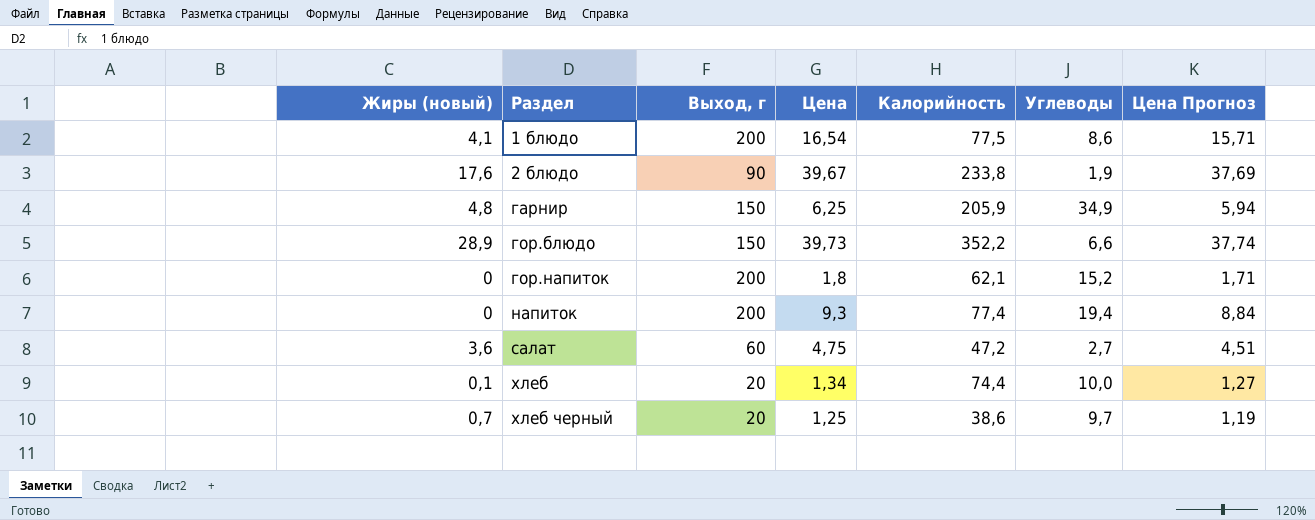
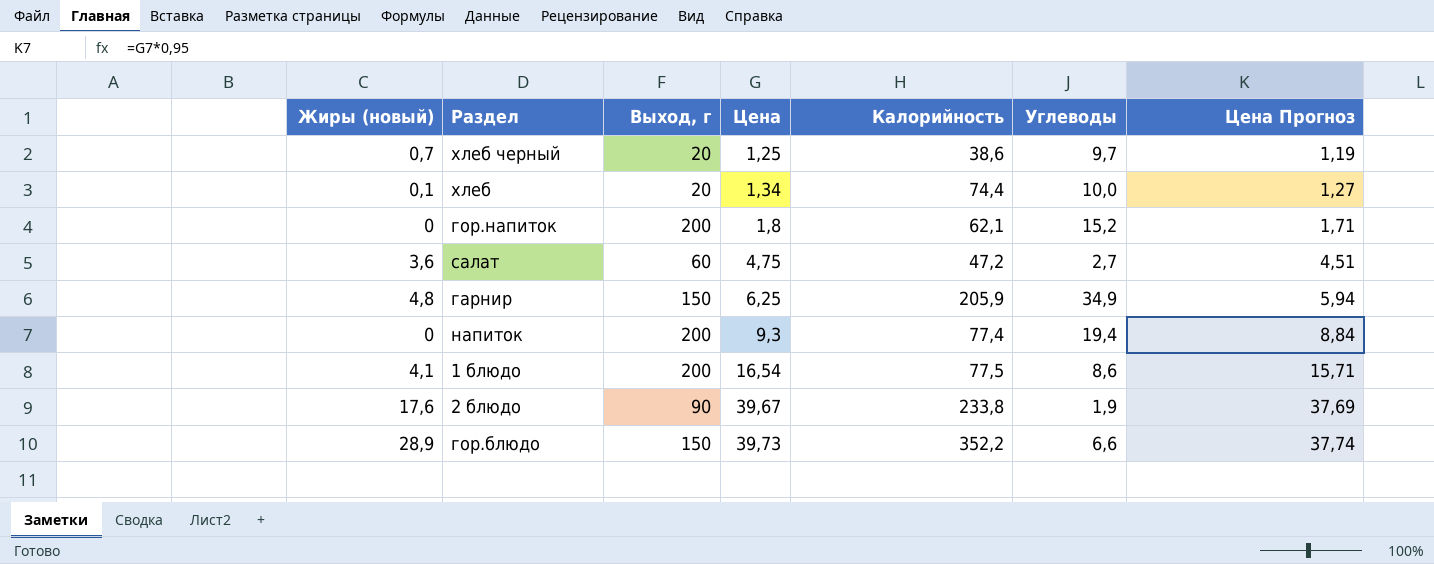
row order: Раздел ascending -> Цена ascending

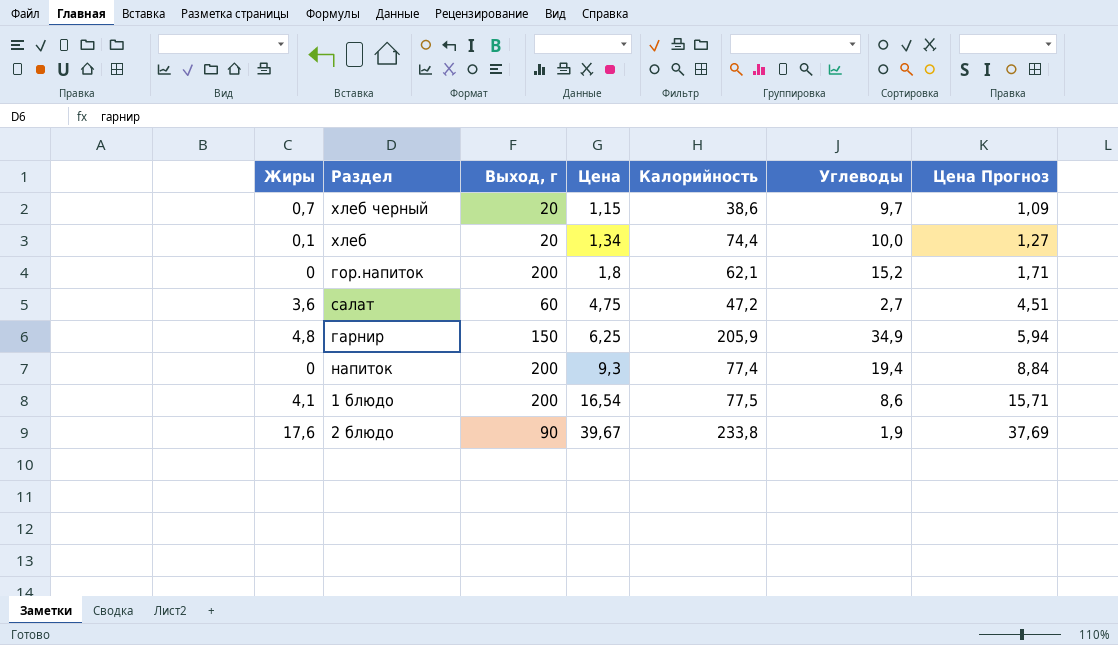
column name: Жиры (новый) -> Жиры
row гор.блюдо: 28,9 | 150 | 39,73 | 352,2 | 6,6 | 37,74 -> none
хлеб черный | Цена: 1,25 -> 1,15
хлеб черный | Цена Прогноз: 1,19 -> 1,09

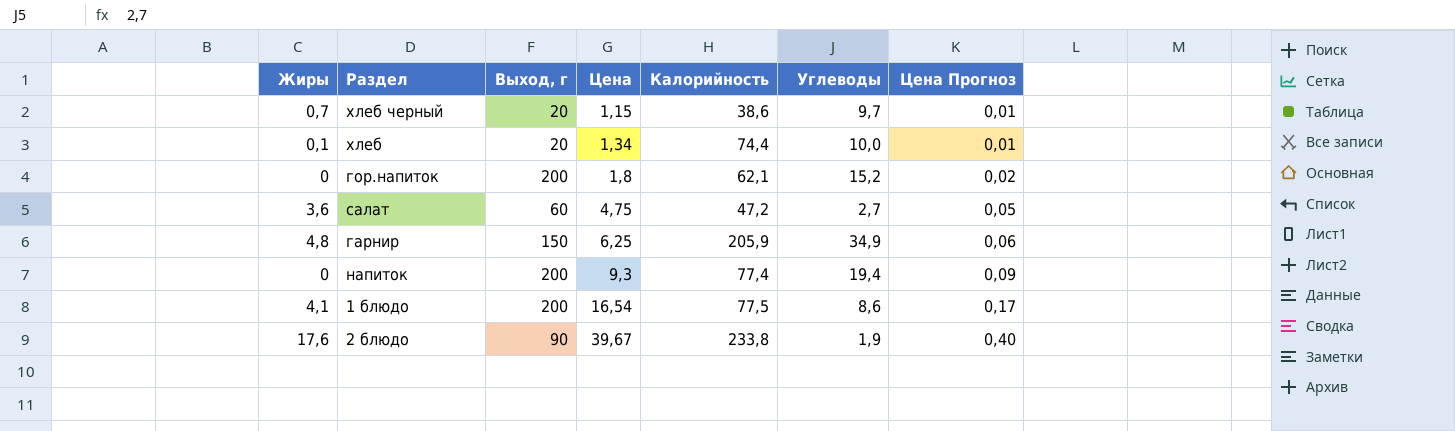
column Цена Прогноз | formula: [Цена] * 0,95 -> [Цена] * 0,01

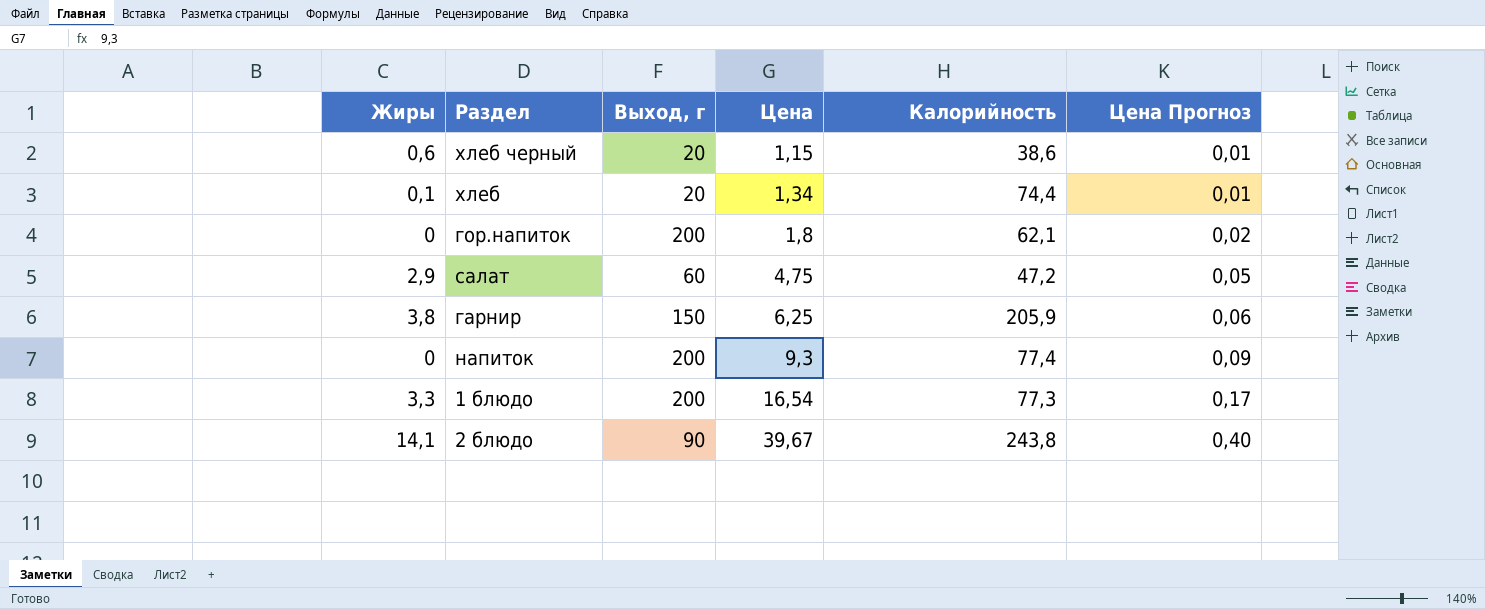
column Углеводы | position: 6 -> none
хлеб черный | Жиры: 0,7 -> 0,6
салат | Жиры: 3,6 -> 2,9
гарнир | Жиры: 4,8 -> 3,8
1 блюдо | Жиры: 4,1 -> 3,3
1 блюдо | Калорийность: 77,5 -> 77,3
2 блюдо | Жиры: 17,6 -> 14,1
2 блюдо | Калорийность: 233,8 -> 243,8

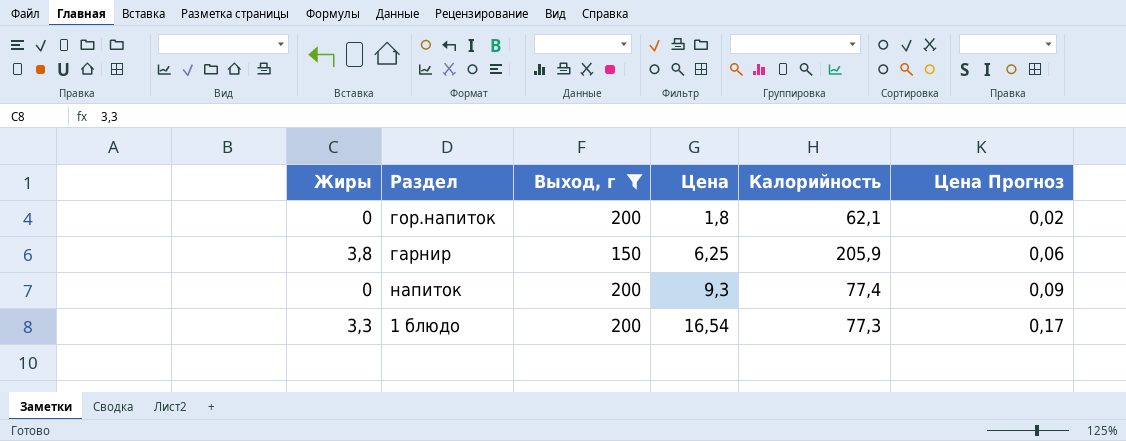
filter: none -> Выход, г >= 150

